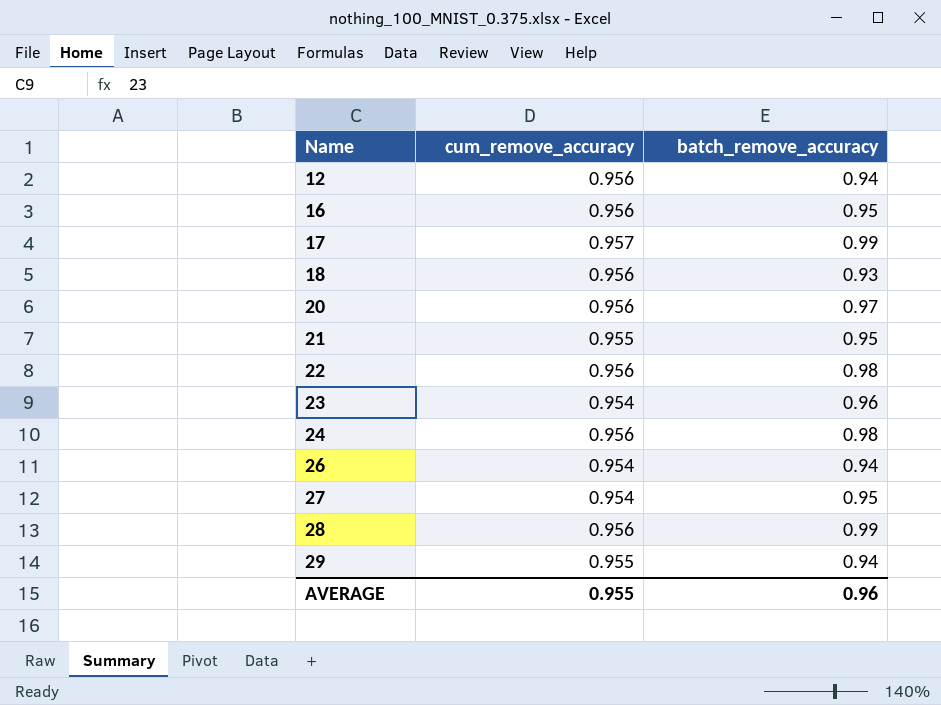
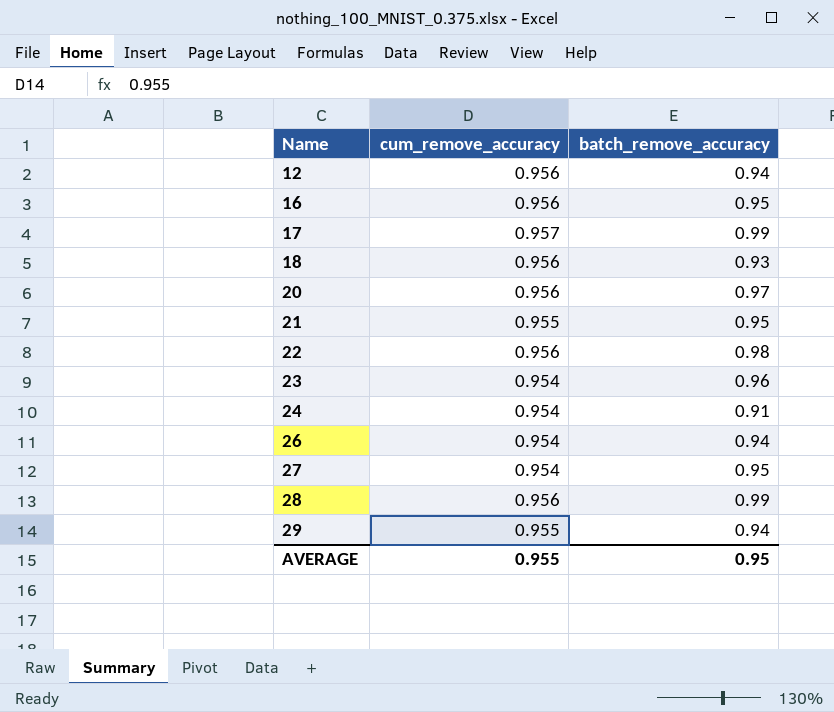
24 | cum_remove_accuracy: 0.956 -> 0.954
24 | batch_remove_accuracy: 0.98 -> 0.91
AVERAGE | batch_remove_accuracy: 0.96 -> 0.95

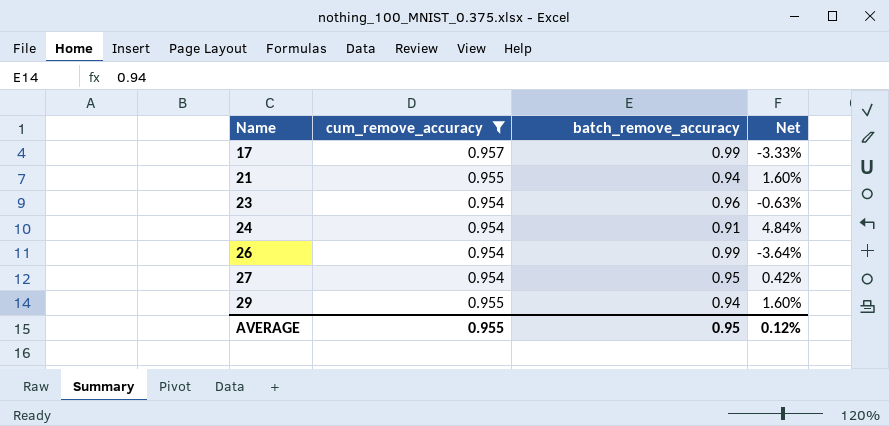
filter: none -> cum_remove_accuracy != 0.956
column Net | formula: none -> ([cum_remove_accuracy] - [batch_remove_accuracy]) / [batch_remove_accuracy]
21 | batch_remove_accuracy: 0.95 -> 0.94
26 | batch_remove_accuracy: 0.94 -> 0.99

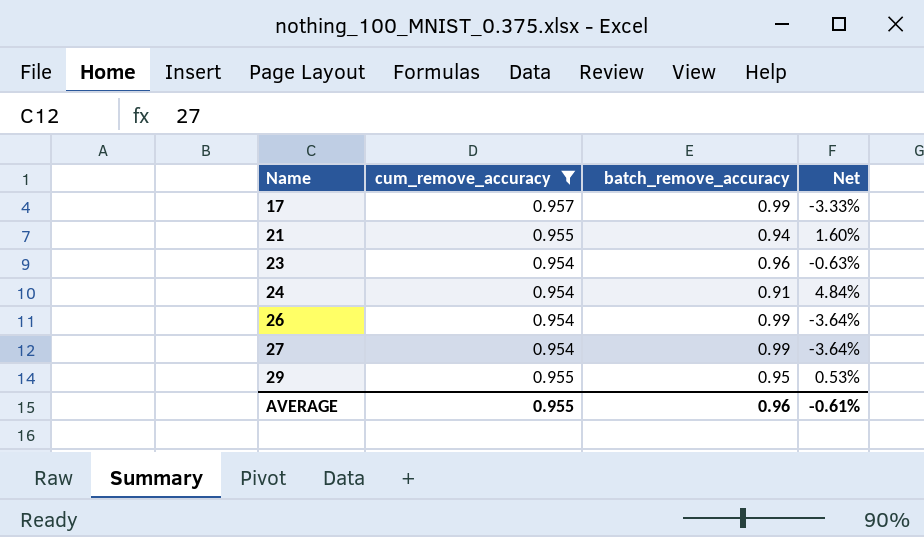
27 | batch_remove_accuracy: 0.95 -> 0.99
27 | Net: 0.42% -> -3.64%
29 | batch_remove_accuracy: 0.94 -> 0.95
29 | Net: 1.60% -> 0.53%
AVERAGE | batch_remove_accuracy: 0.95 -> 0.96
AVERAGE | Net: 0.12% -> -0.61%

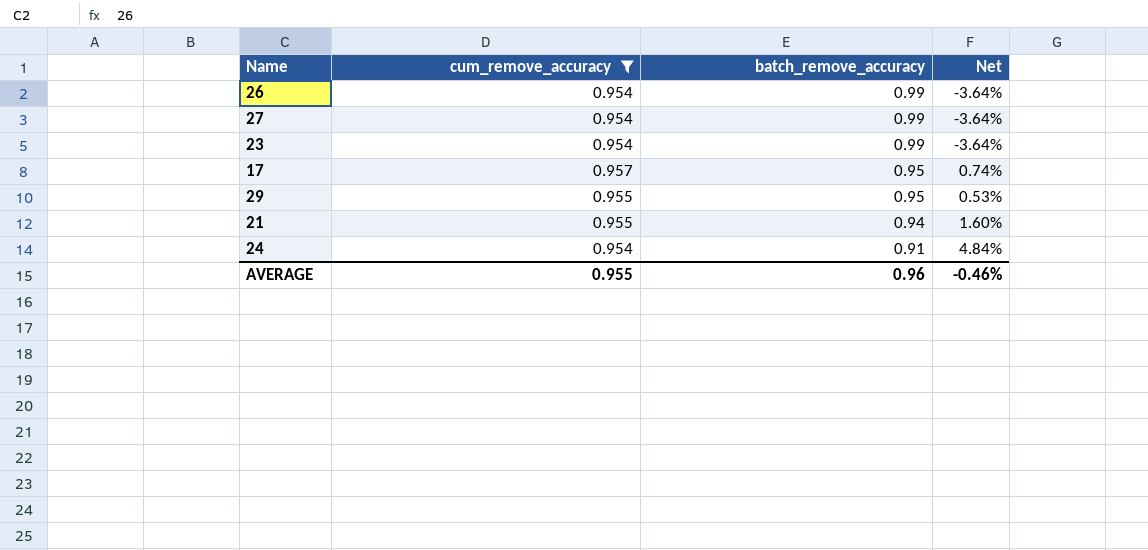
row order: Name ascending -> batch_remove_accuracy descending
23 | batch_remove_accuracy: 0.96 -> 0.99
23 | Net: -0.63% -> -3.64%
17 | batch_remove_accuracy: 0.99 -> 0.95
17 | Net: -3.33% -> 0.74%
AVERAGE | Net: -0.61% -> -0.46%

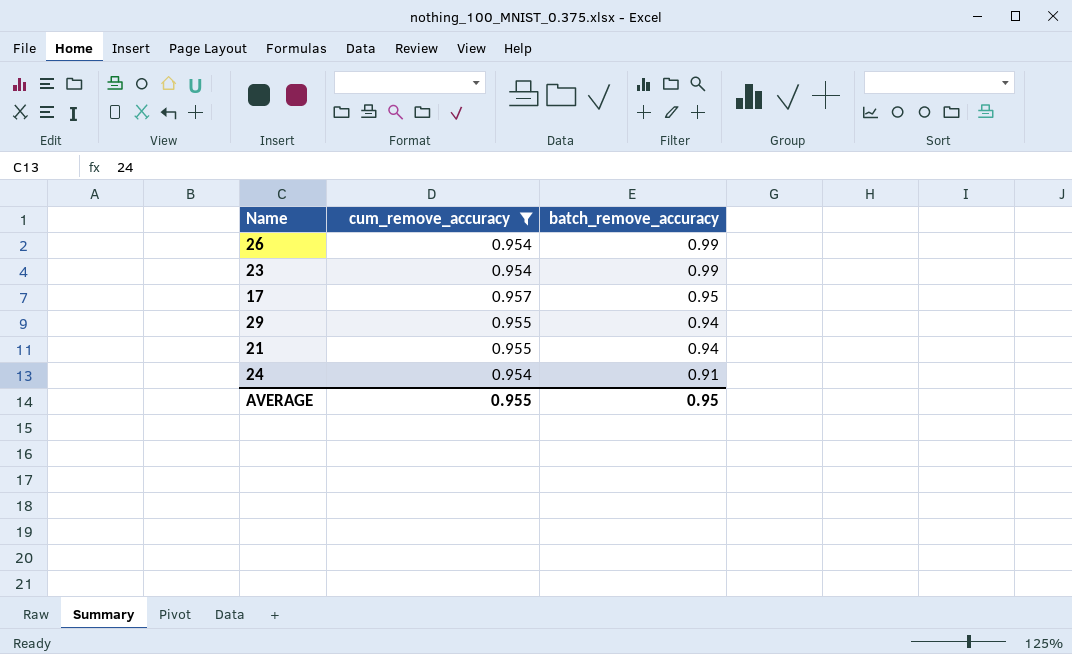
column Net | formula: ([cum_remove_accuracy] - [batch_remove_accuracy]) / [batch_remove_accuracy] -> none
row 27: 0.954 | 0.99 | -3.64% -> none
29 | batch_remove_accuracy: 0.95 -> 0.94
AVERAGE | batch_remove_accuracy: 0.96 -> 0.95

